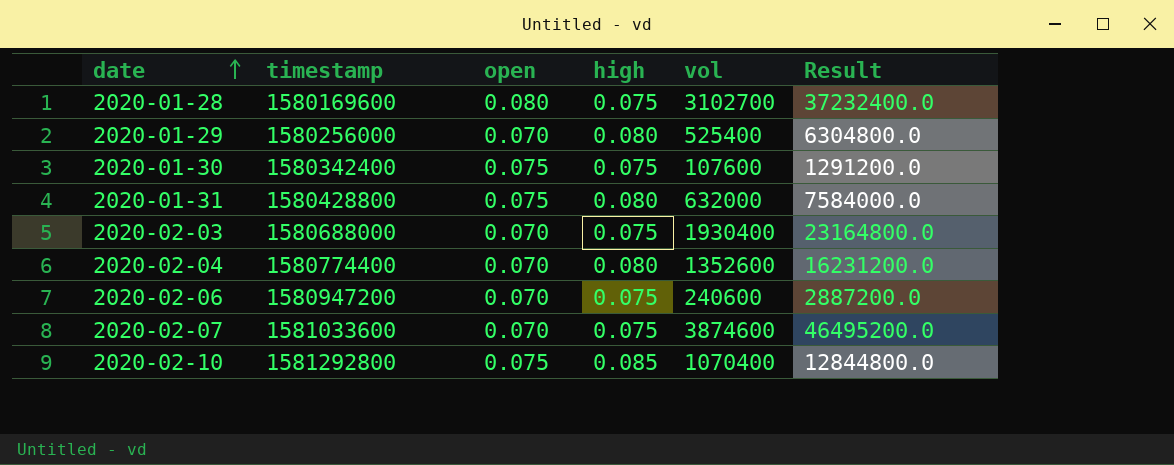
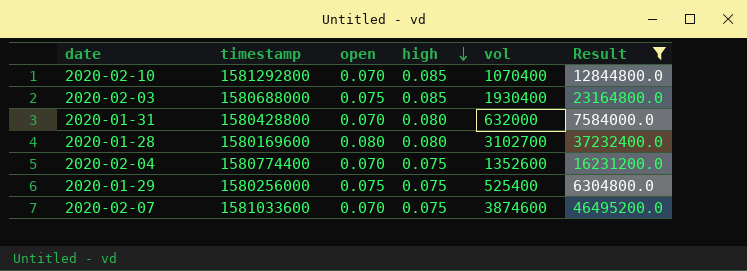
filter: none -> Result >= 6304800.0
row order: date ascending -> high descending
2020-02-10 | open: 0.075 -> 0.070
2020-02-03 | open: 0.070 -> 0.075
2020-02-03 | high: 0.075 -> 0.085
2020-01-31 | open: 0.075 -> 0.070
2020-01-28 | high: 0.075 -> 0.080
2020-02-04 | high: 0.080 -> 0.075
2020-01-29 | open: 0.070 -> 0.075
2020-01-29 | high: 0.080 -> 0.075

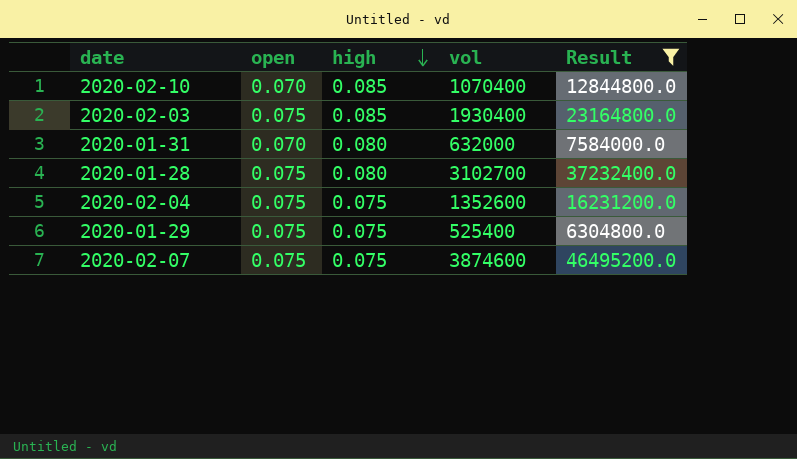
column timestamp | position: 2 -> none
2020-01-28 | open: 0.080 -> 0.075
2020-02-04 | open: 0.070 -> 0.075
2020-02-07 | open: 0.070 -> 0.075

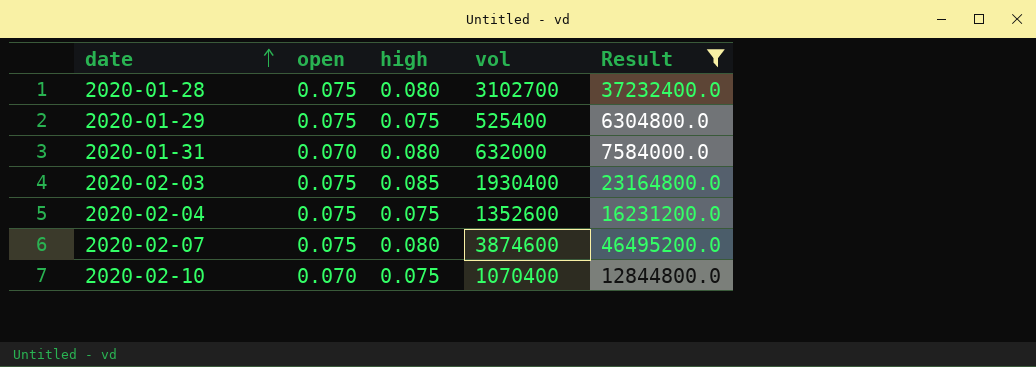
row order: high descending -> date ascending
2020-02-07 | high: 0.075 -> 0.080
2020-02-10 | high: 0.085 -> 0.075

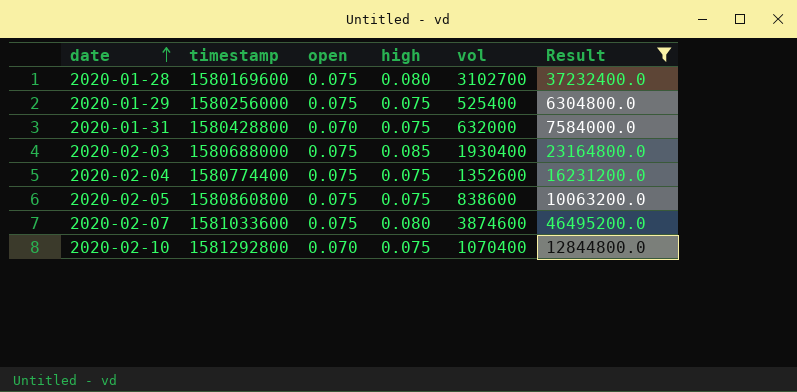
column timestamp | position: none -> 2
2020-01-31 | high: 0.080 -> 0.075
row 2020-02-05: none -> 1580860800 | 0.075 | 0.075 | 838600 | 10063200.0

